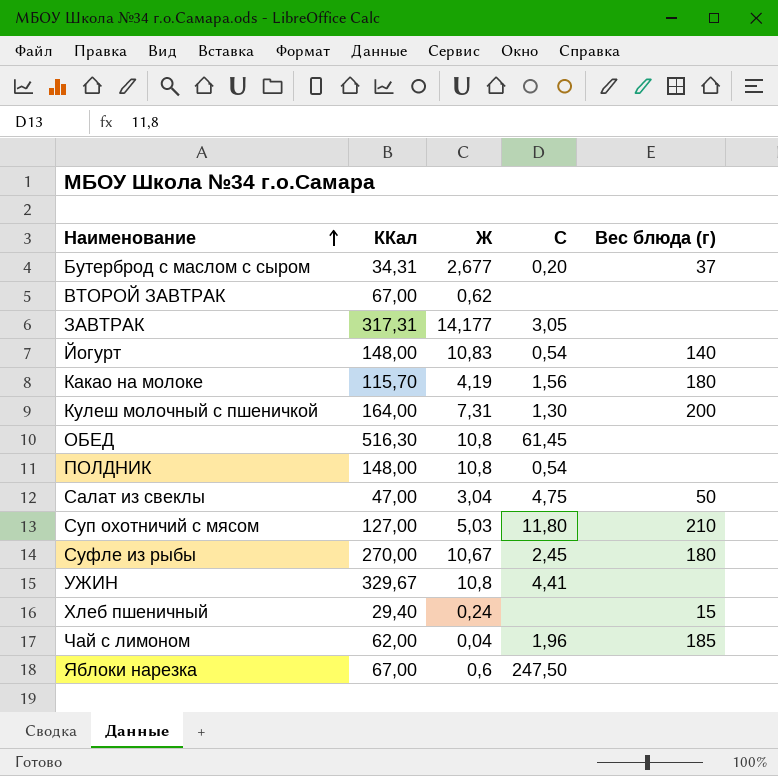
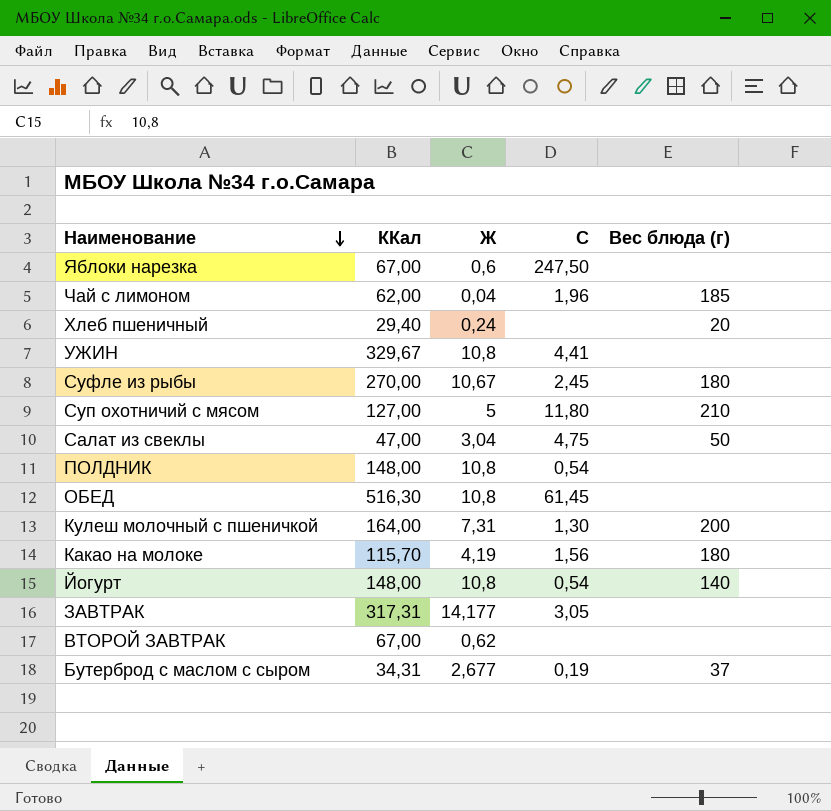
row order: Наименование ascending -> Наименование descending
Хлеб пшеничный | Вес блюда (г): 15 -> 20
Суп охотничий с мясом | Ж: 5,03 -> 5
Йогурт | Ж: 10,83 -> 10,8
Бутерброд с маслом с сыром | C: 0,20 -> 0,19

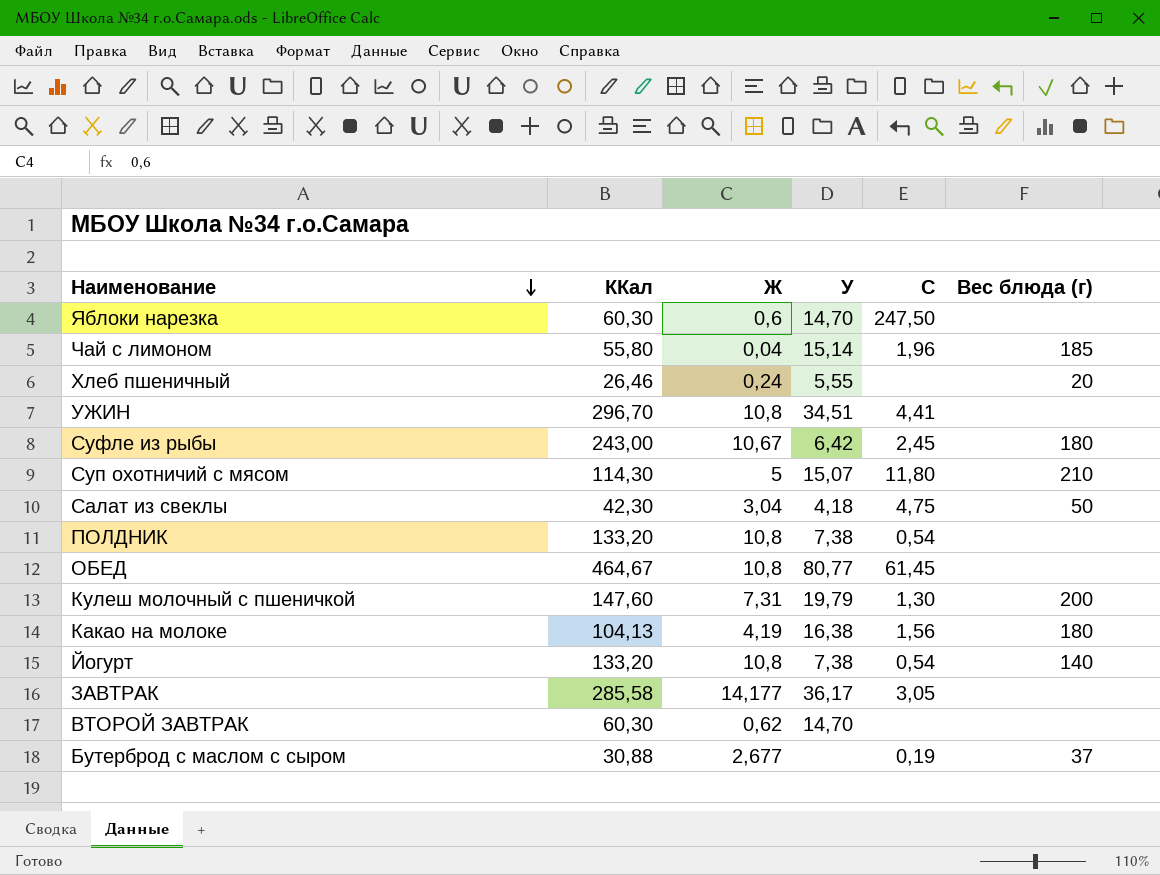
column У | position: none -> 4
Яблоки нарезка | ККал: 67,00 -> 60,30
Чай с лимоном | ККал: 62,00 -> 55,80
Хлеб пшеничный | ККал: 29,40 -> 26,46
УЖИН | ККал: 329,67 -> 296,70
Суфле из рыбы | ККал: 270,00 -> 243,00
Суп охотничий с мясом | ККал: 127,00 -> 114,30
Салат из свеклы | ККал: 47,00 -> 42,30
ПОЛДНИК | ККал: 148,00 -> 133,20
ОБЕД | ККал: 516,30 -> 464,67
Кулеш молочный с пшеничкой | ККал: 164,00 -> 147,60
Какао на молоке | ККал: 115,70 -> 104,13
Йогурт | ККал: 148,00 -> 133,20
ЗАВТРАК | ККал: 317,31 -> 285,58
ВТОРОЙ ЗАВТРАК | ККал: 67,00 -> 60,30
Бутерброд с маслом с сыром | ККал: 34,31 -> 30,88

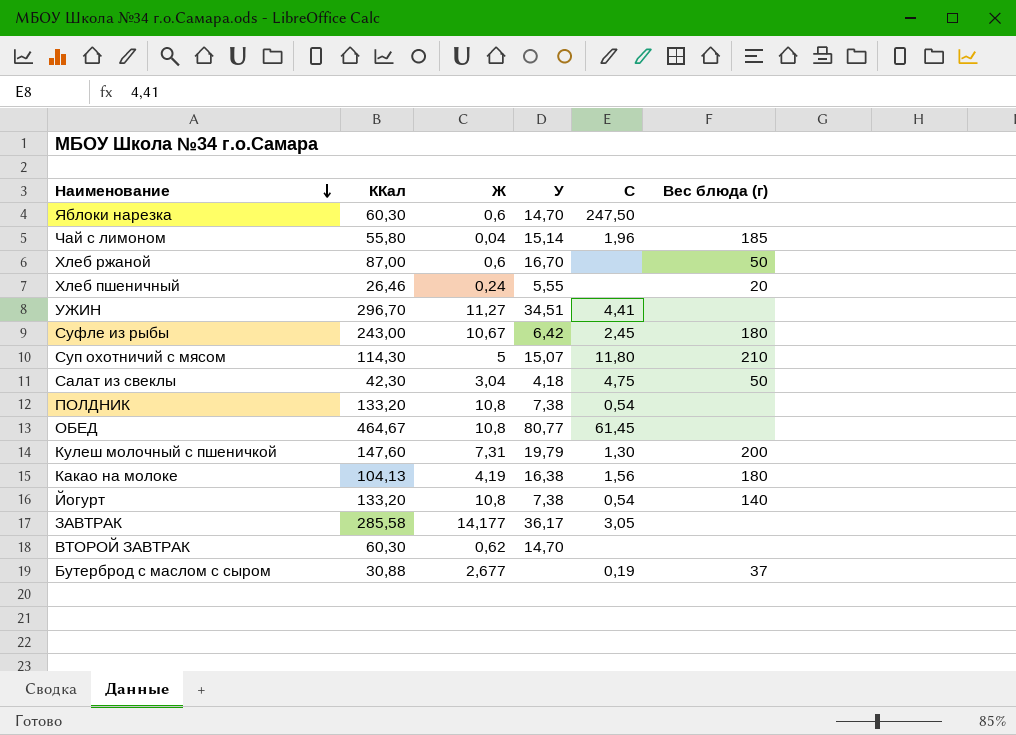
row Хлеб ржаной: none -> 87,00 | 0,6 | 16,70 | none | 50
УЖИН | Ж: 10,8 -> 11,27

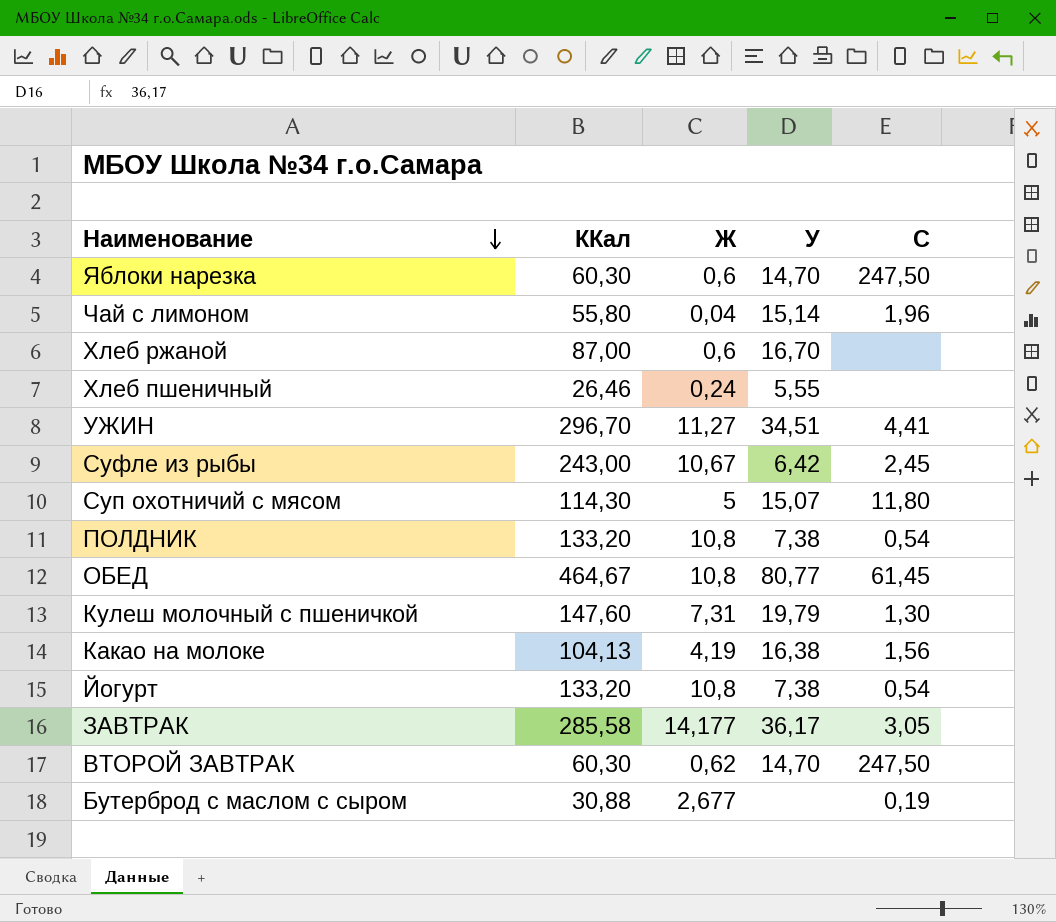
column Вес блюда (г) | position: 6 -> none
row Салат из свеклы: 42,30 | 3,04 | 4,18 | 4,75 | 50 -> none
ВТОРОЙ ЗАВТРАК | C: none -> 247,50

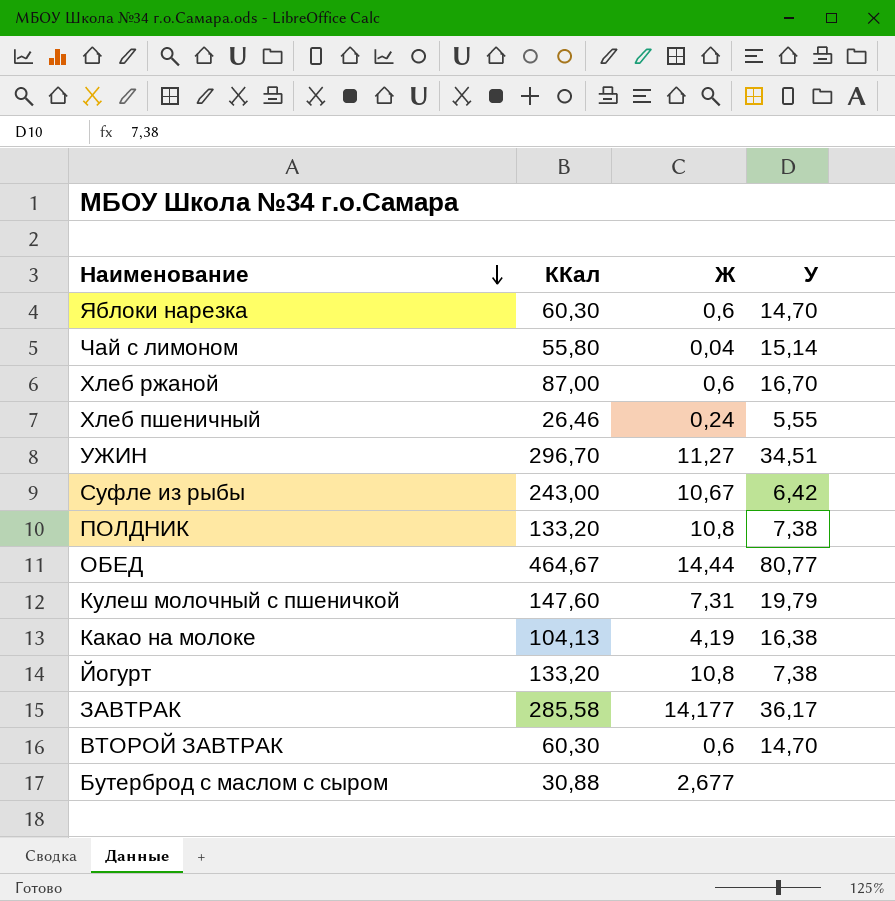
column C | position: 5 -> none
row Суп охотничий с мясом: 114,30 | 5 | 15,07 | 11,80 -> none
ОБЕД | Ж: 10,8 -> 14,44
ВТОРОЙ ЗАВТРАК | Ж: 0,62 -> 0,6

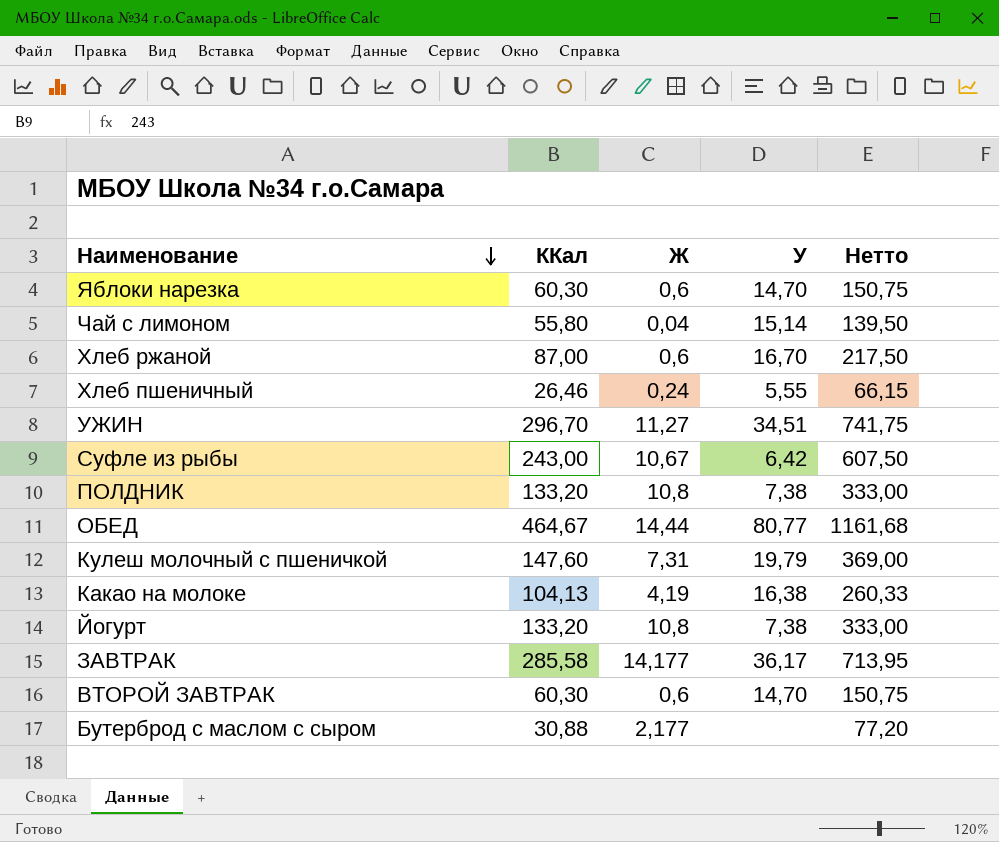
column Нетто | formula: none -> [ККал] * 2,5
Бутерброд с маслом с сыром | Ж: 2,677 -> 2,177

